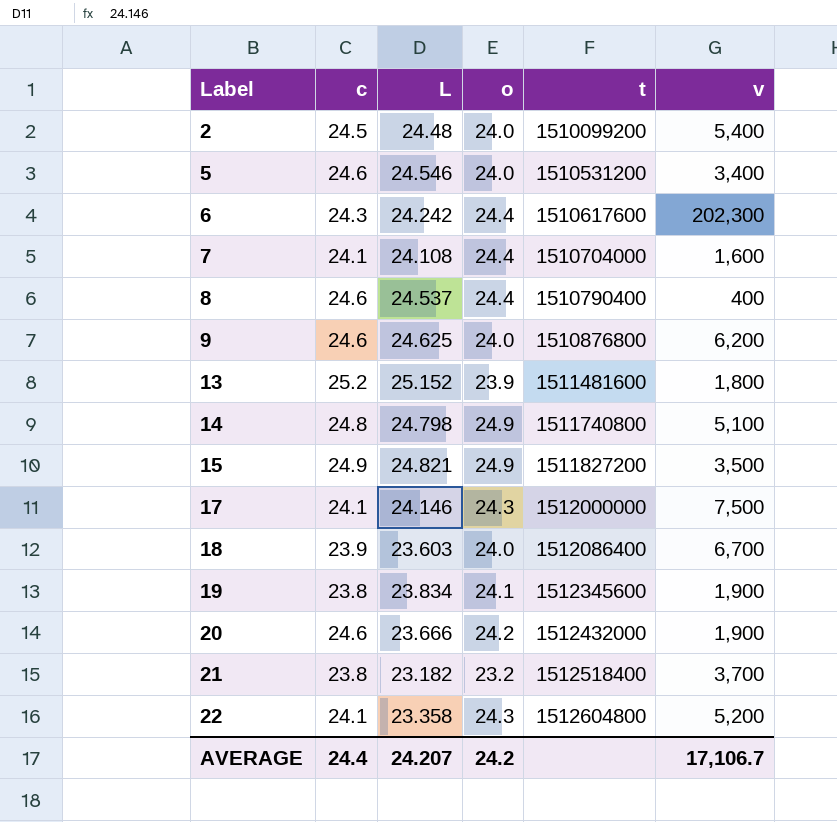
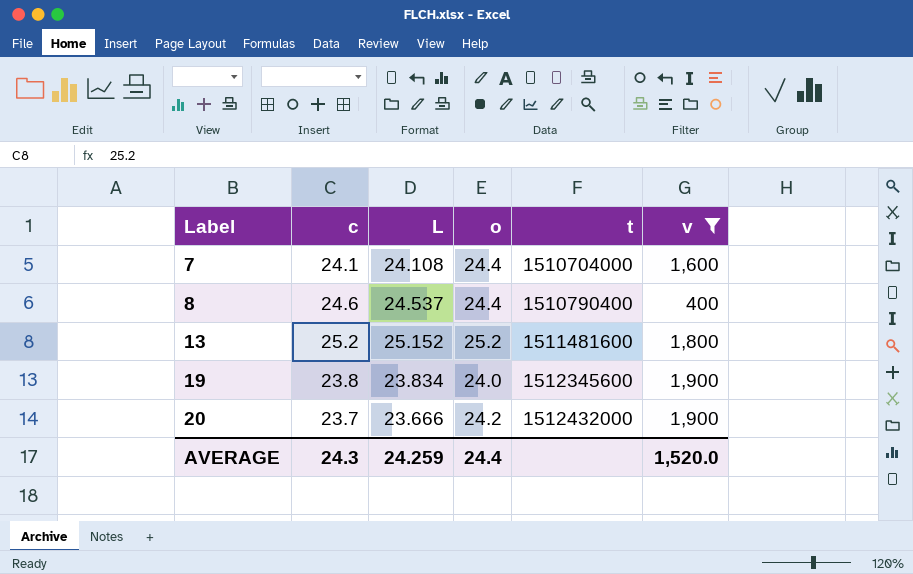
filter: none -> v <= 1,900
13 | o: 23.9 -> 25.2
19 | o: 24.1 -> 24.0
20 | c: 24.6 -> 23.7
AVERAGE | c: 24.4 -> 24.3
AVERAGE | L: 24.207 -> 24.259
AVERAGE | o: 24.2 -> 24.4
AVERAGE | v: 17,106.7 -> 1,520.0

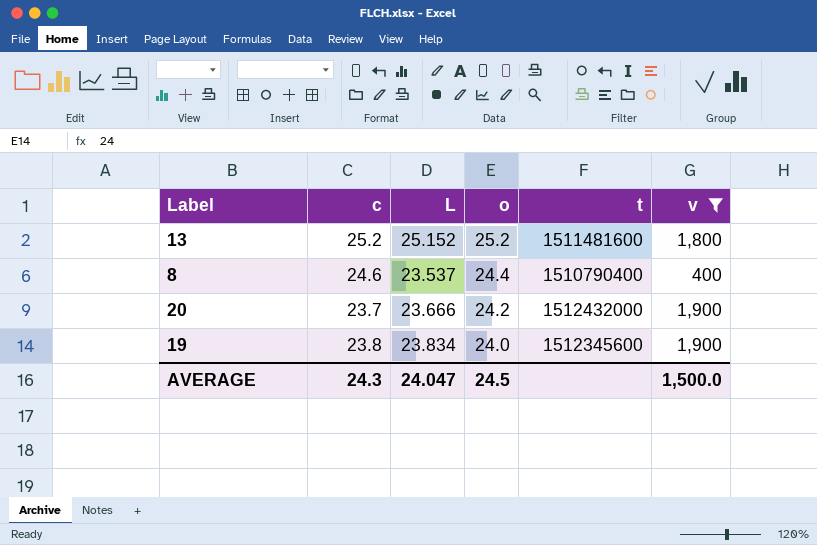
row order: Label ascending -> o descending
row 7: 24.1 | 24.108 | 24.4 | 1510704000 | 1,600 -> none
8 | L: 24.537 -> 23.537
AVERAGE | L: 24.259 -> 24.047
AVERAGE | o: 24.4 -> 24.5
AVERAGE | v: 1,520.0 -> 1,500.0

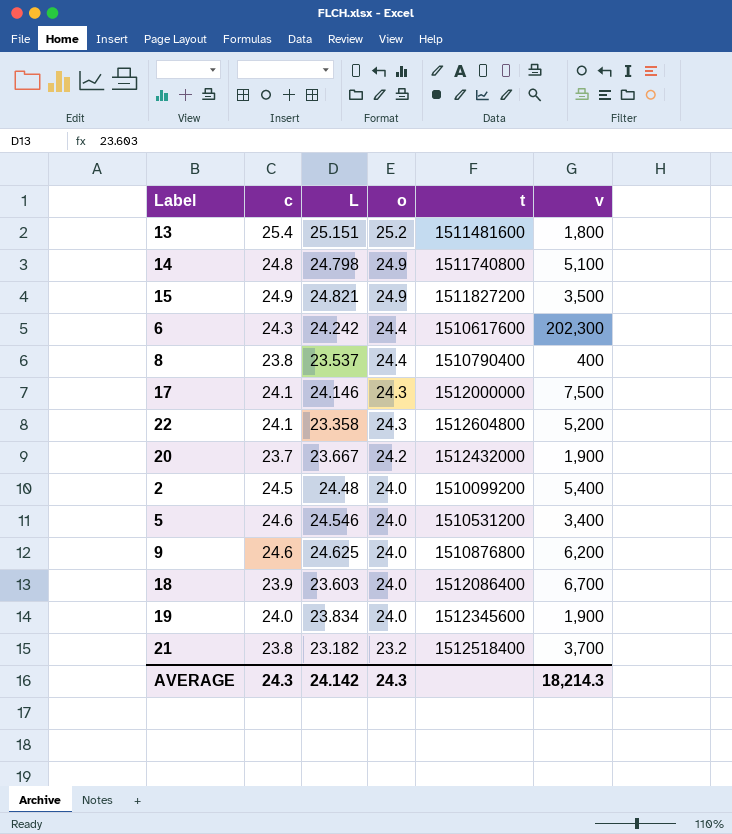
filter: v <= 1,900 -> none
13 | c: 25.2 -> 25.4
13 | L: 25.152 -> 25.151
8 | c: 24.6 -> 23.8
20 | L: 23.666 -> 23.667
19 | c: 23.8 -> 24.0
AVERAGE | L: 24.047 -> 24.142
AVERAGE | o: 24.5 -> 24.3
AVERAGE | v: 1,500.0 -> 18,214.3

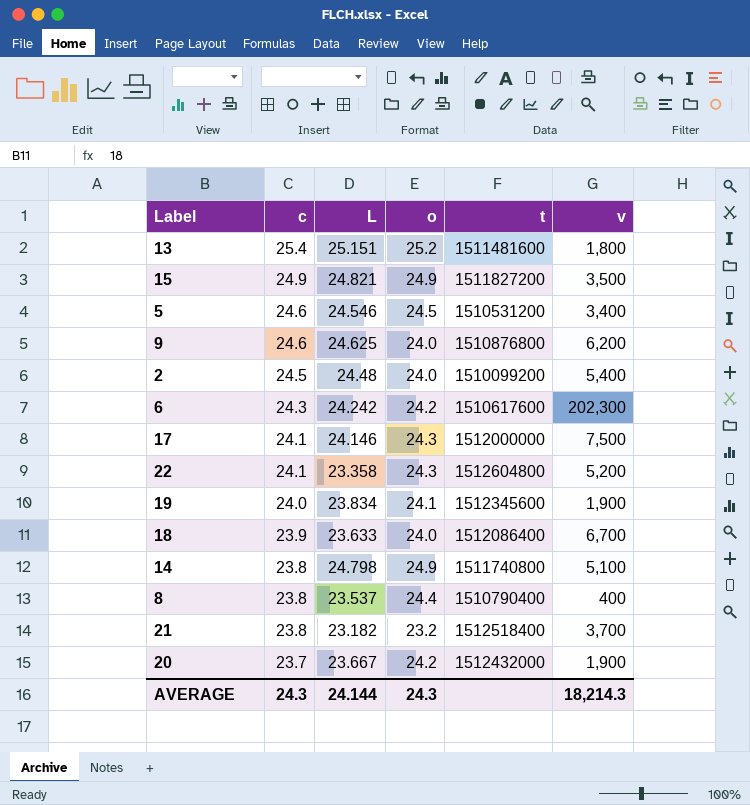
row order: o descending -> c descending
5 | o: 24.0 -> 24.5
6 | o: 24.4 -> 24.2
19 | o: 24.0 -> 24.1
18 | L: 23.603 -> 23.633
14 | c: 24.8 -> 23.8
AVERAGE | L: 24.142 -> 24.144

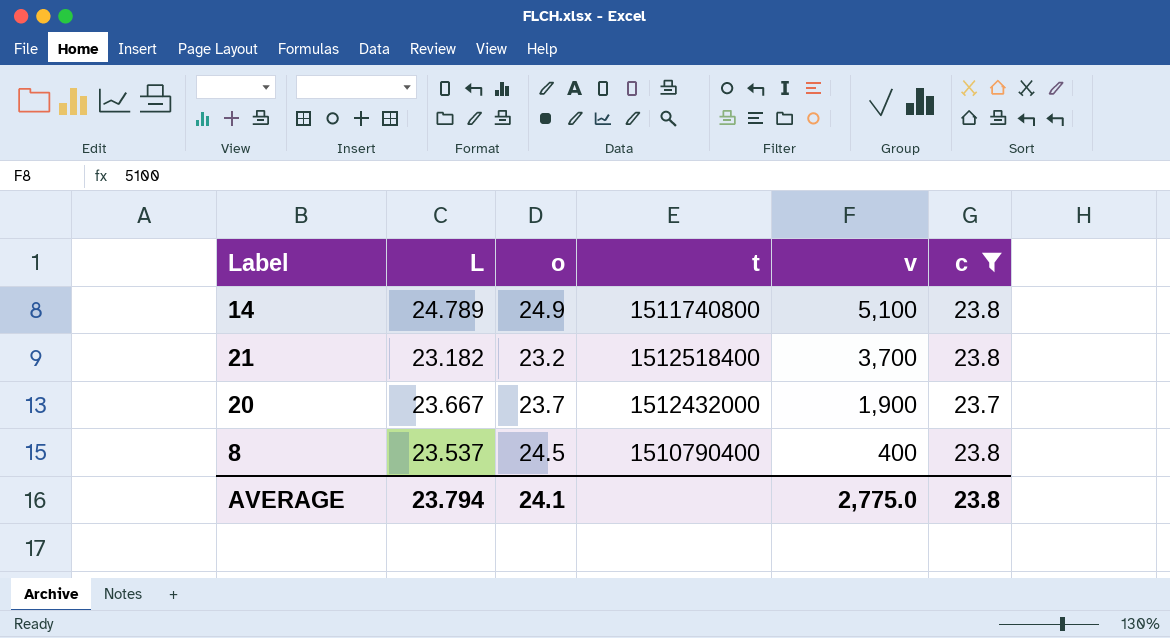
filter: none -> c <= 23.8
row order: c descending -> v descending
column c | position: 2 -> 6
14 | L: 24.798 -> 24.789
20 | o: 24.2 -> 23.7
8 | o: 24.4 -> 24.5
AVERAGE | L: 24.144 -> 23.794
AVERAGE | o: 24.3 -> 24.1
AVERAGE | v: 18,214.3 -> 2,775.0
AVERAGE | c: 24.3 -> 23.8

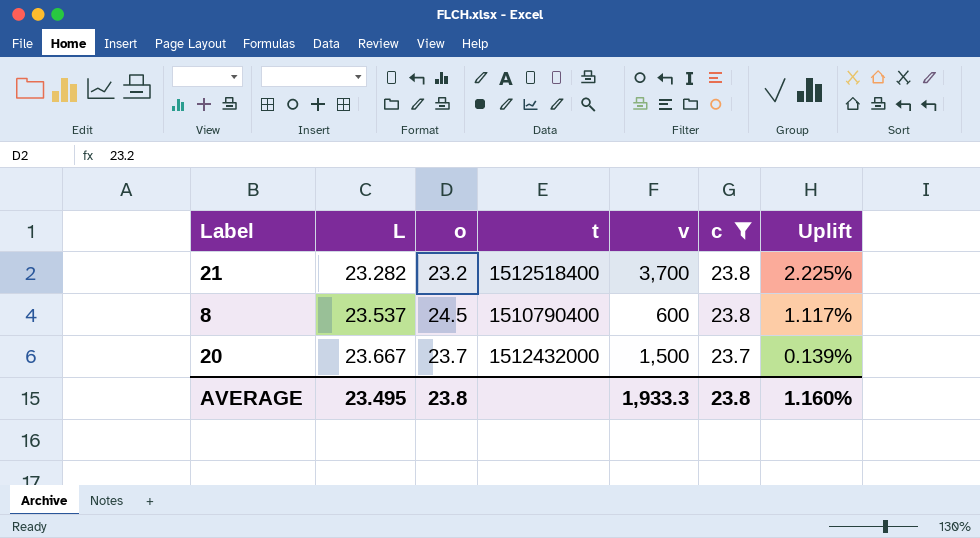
row order: v descending -> L ascending
column Uplift | formula: none -> ([c] - [L]) / [L]
row 14: 24.789 | 24.9 | 1511740800 | 5,100 | 23.8 -> none
21 | L: 23.182 -> 23.282
8 | v: 400 -> 600
20 | v: 1,900 -> 1,500
AVERAGE | L: 23.794 -> 23.495
AVERAGE | o: 24.1 -> 23.8
AVERAGE | v: 2,775.0 -> 1,933.3

